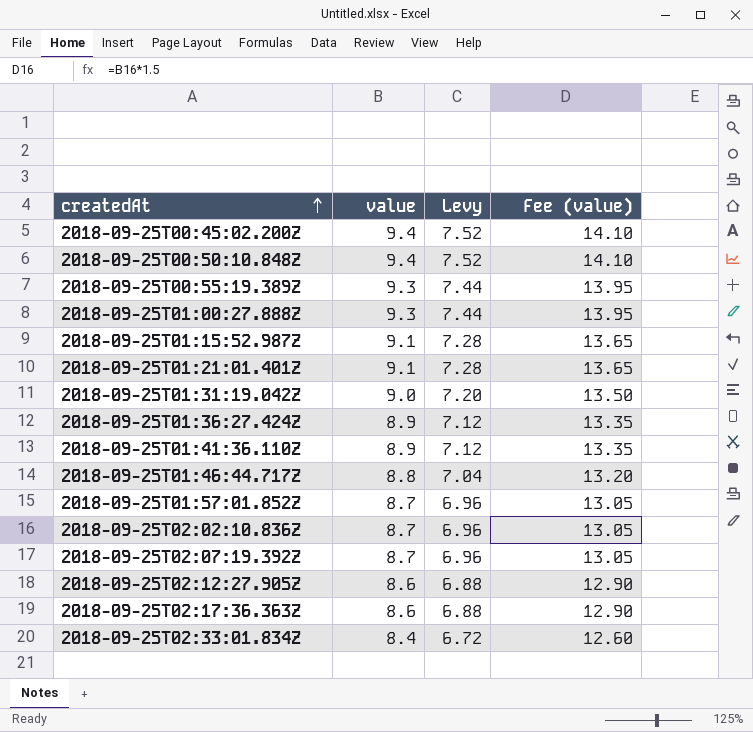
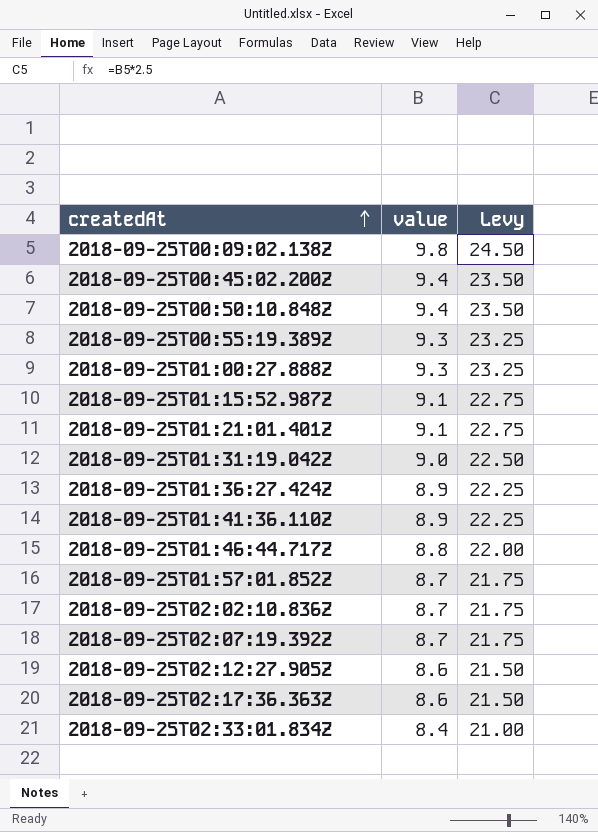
column Fee (value) | formula: [value] * 1.5 -> none
column Levy | formula: [value] * 0.8 -> [value] * 2.5
row 2018-09-25T00:09:02.138Z: none -> 9.8 | 24.50

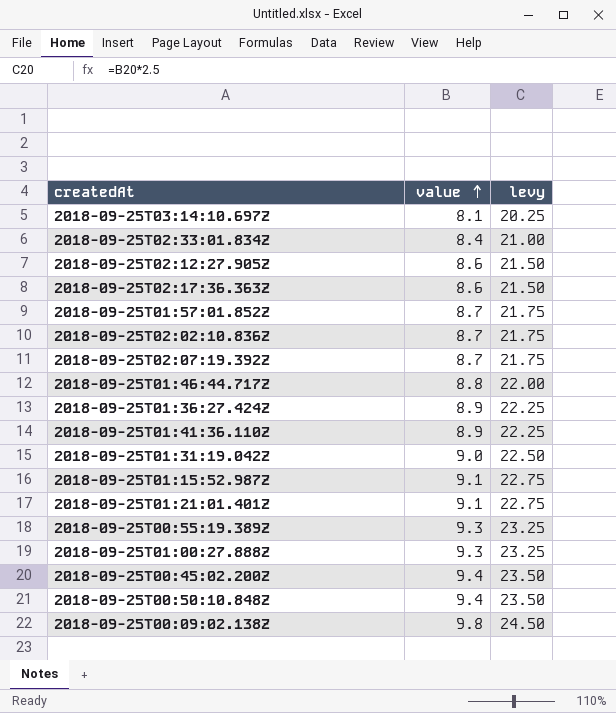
row order: createdAt ascending -> value ascending
column name: Levy -> levy
row 2018-09-25T03:14:10.697Z: none -> 8.1 | 20.25

